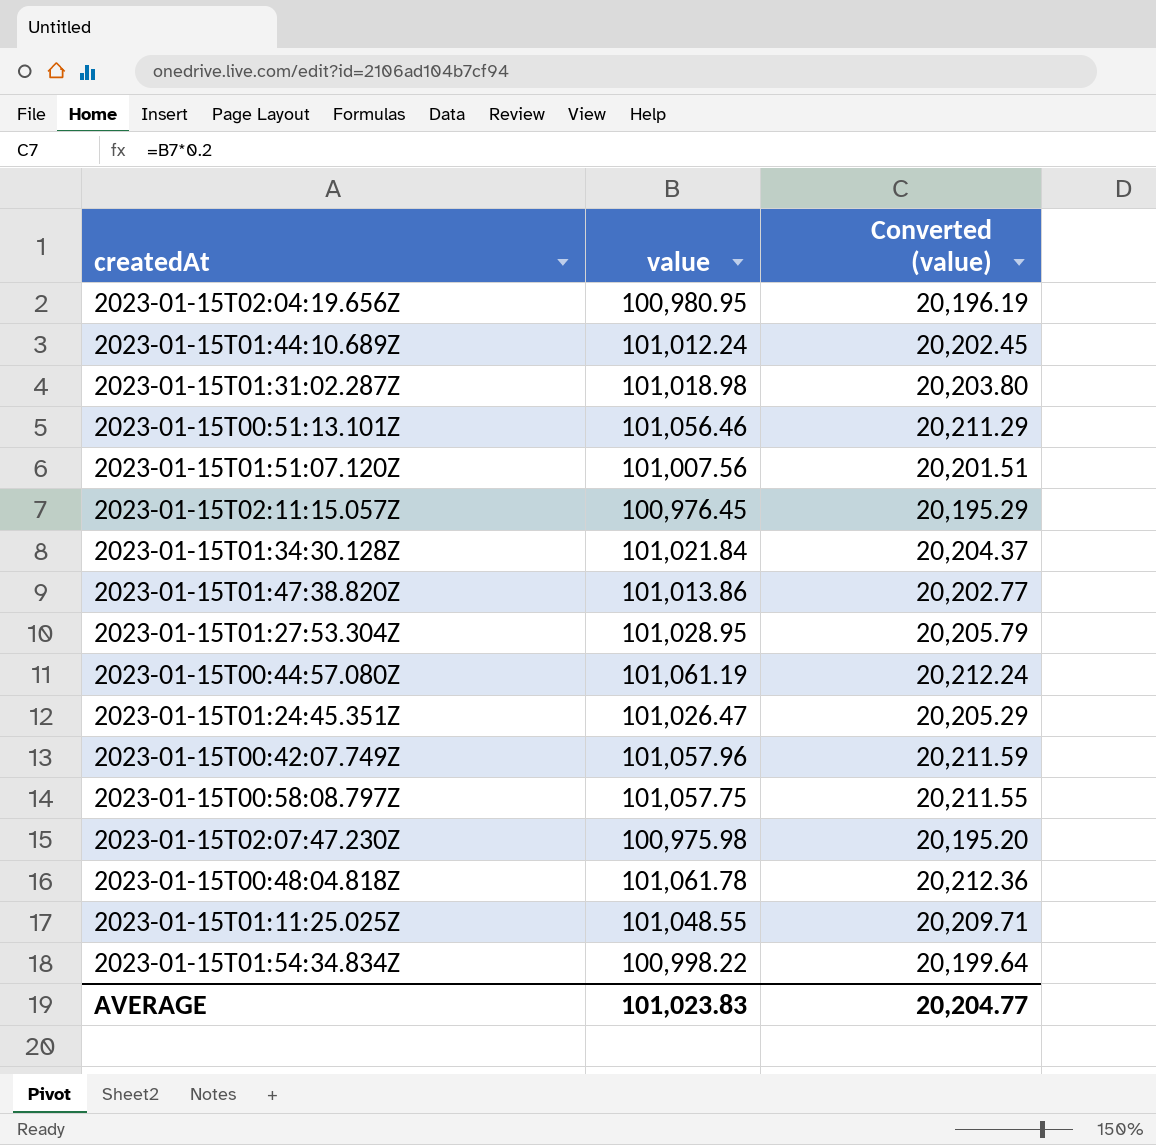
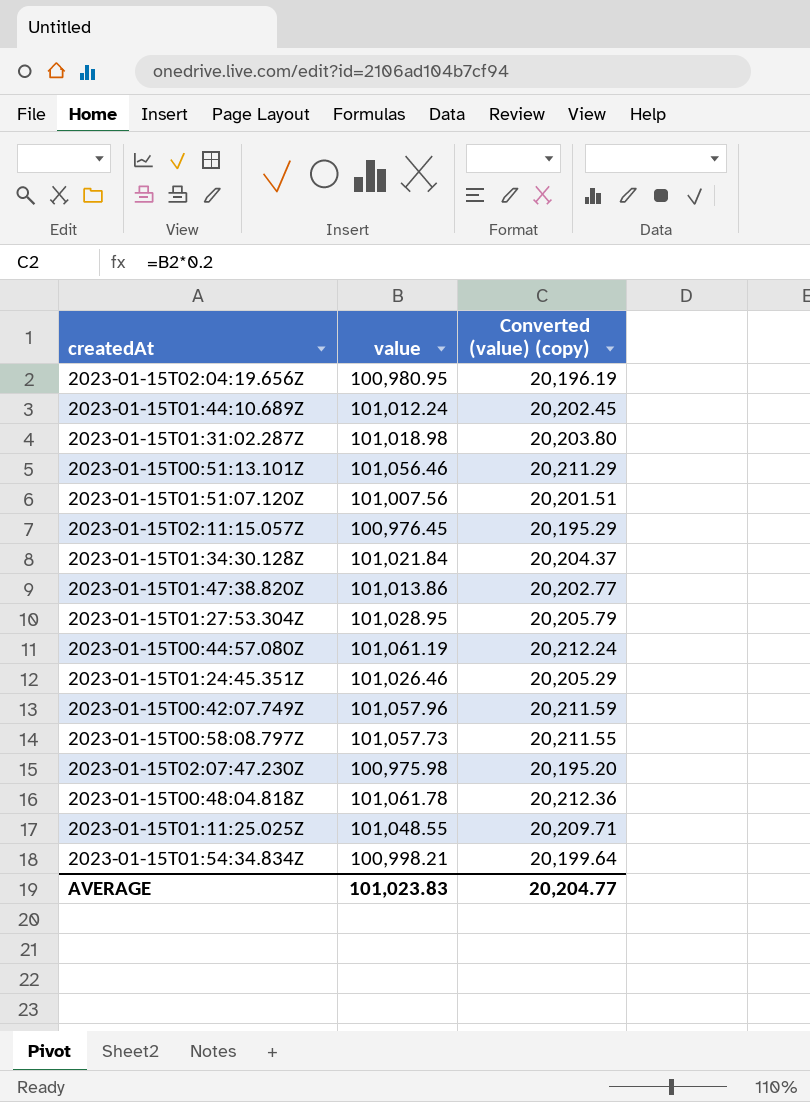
column name: Converted (value) -> Converted (value) (copy)
2023-01-15T01:24:45.351Z | value: 101,026.47 -> 101,026.46
2023-01-15T00:58:08.797Z | value: 101,057.75 -> 101,057.73
2023-01-15T01:54:34.834Z | value: 100,998.22 -> 100,998.21

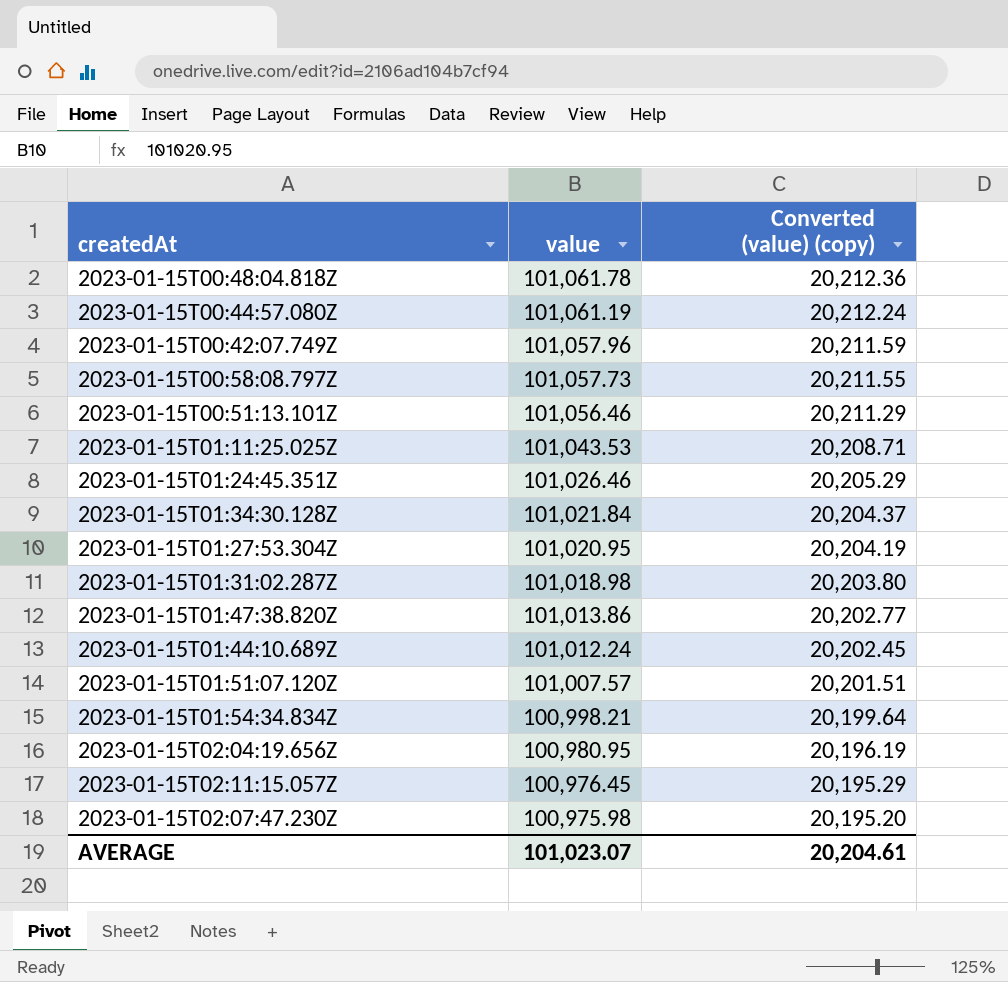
row order: none -> value descending
2023-01-15T01:11:25.025Z | value: 101,048.55 -> 101,043.53
2023-01-15T01:11:25.025Z | Converted (value) (copy): 20,209.71 -> 20,208.71
2023-01-15T01:27:53.304Z | value: 101,028.95 -> 101,020.95
2023-01-15T01:27:53.304Z | Converted (value) (copy): 20,205.79 -> 20,204.19
2023-01-15T01:51:07.120Z | value: 101,007.56 -> 101,007.57
AVERAGE | value: 101,023.83 -> 101,023.07
AVERAGE | Converted (value) (copy): 20,204.77 -> 20,204.61

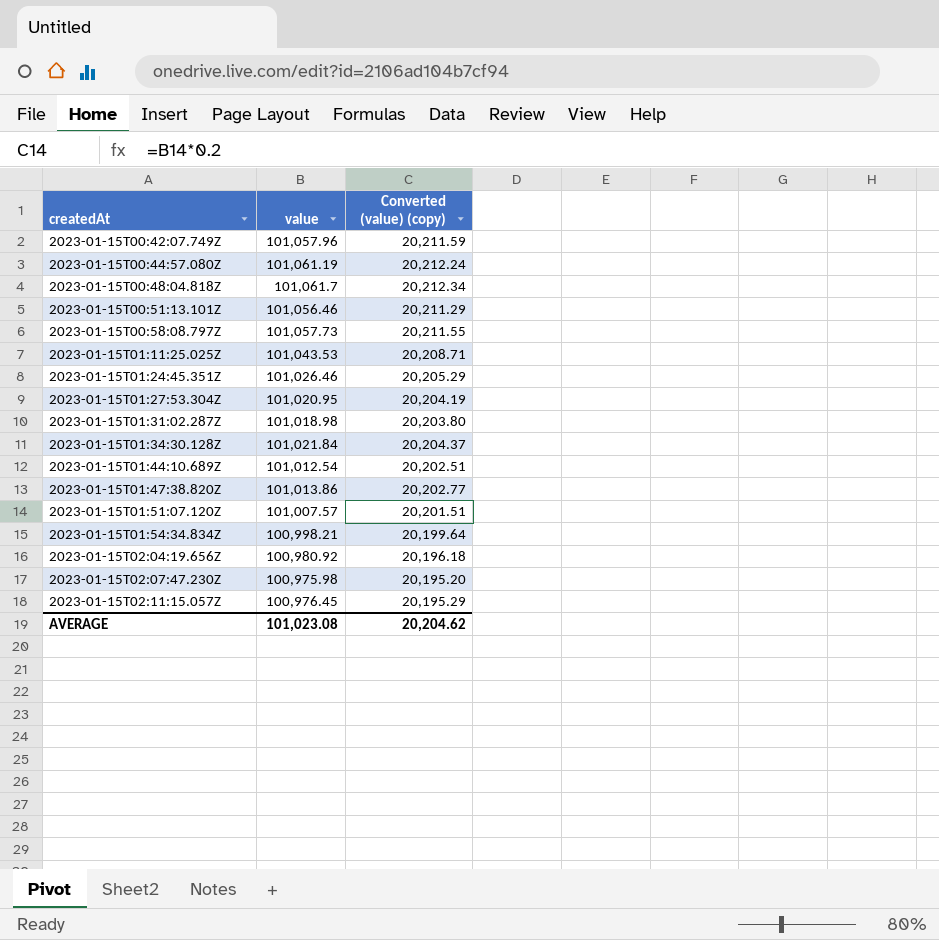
row order: value descending -> createdAt ascending
2023-01-15T00:48:04.818Z | value: 101,061.78 -> 101,061.7
2023-01-15T00:48:04.818Z | Converted (value) (copy): 20,212.36 -> 20,212.34
2023-01-15T01:44:10.689Z | value: 101,012.24 -> 101,012.54
2023-01-15T01:44:10.689Z | Converted (value) (copy): 20,202.45 -> 20,202.51
2023-01-15T02:04:19.656Z | value: 100,980.95 -> 100,980.92
2023-01-15T02:04:19.656Z | Converted (value) (copy): 20,196.19 -> 20,196.18
AVERAGE | value: 101,023.07 -> 101,023.08
AVERAGE | Converted (value) (copy): 20,204.61 -> 20,204.62

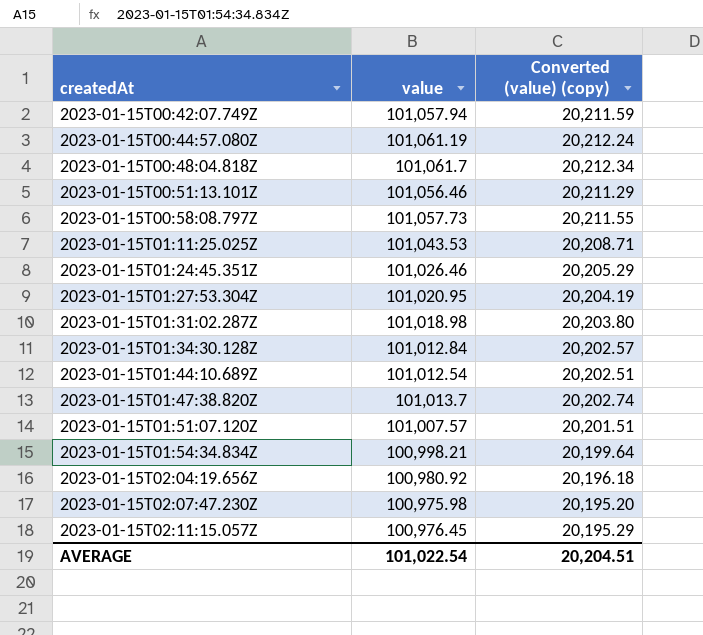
2023-01-15T00:42:07.749Z | value: 101,057.96 -> 101,057.94
2023-01-15T01:34:30.128Z | value: 101,021.84 -> 101,012.84
2023-01-15T01:34:30.128Z | Converted (value) (copy): 20,204.37 -> 20,202.57
2023-01-15T01:47:38.820Z | value: 101,013.86 -> 101,013.7
2023-01-15T01:47:38.820Z | Converted (value) (copy): 20,202.77 -> 20,202.74
AVERAGE | value: 101,023.08 -> 101,022.54
AVERAGE | Converted (value) (copy): 20,204.62 -> 20,204.51

